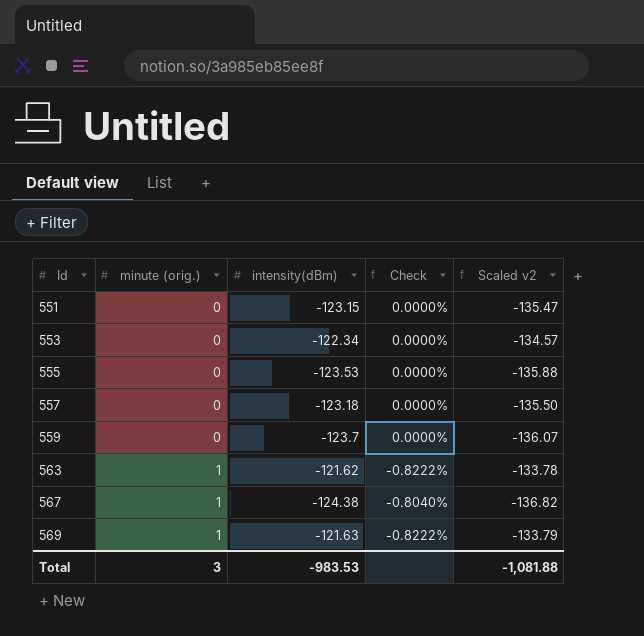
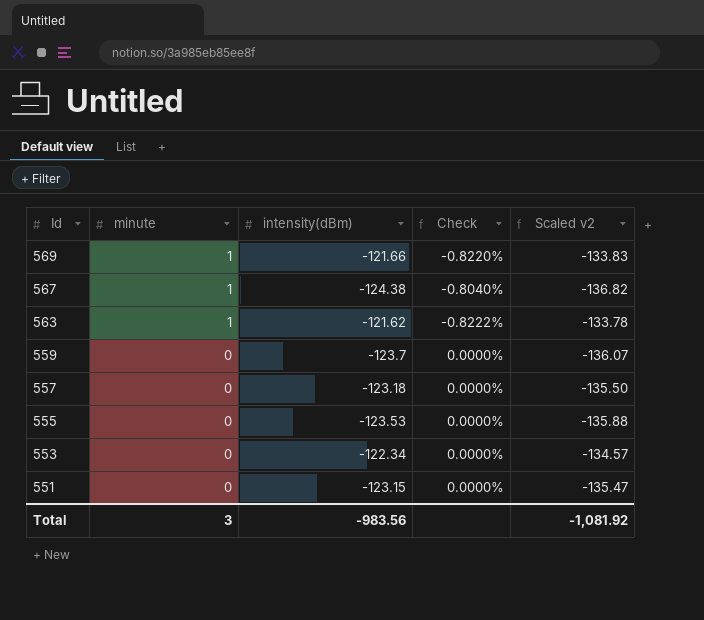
row order: Id ascending -> Id descending
column name: minute (orig.) -> minute
569 | intensity(dBm): -121.63 -> -121.66
569 | Check: -0.8222% -> -0.8220%
569 | Scaled v2: -133.79 -> -133.83
Total | intensity(dBm): -983.53 -> -983.56
Total | Scaled v2: -1,081.88 -> -1,081.92

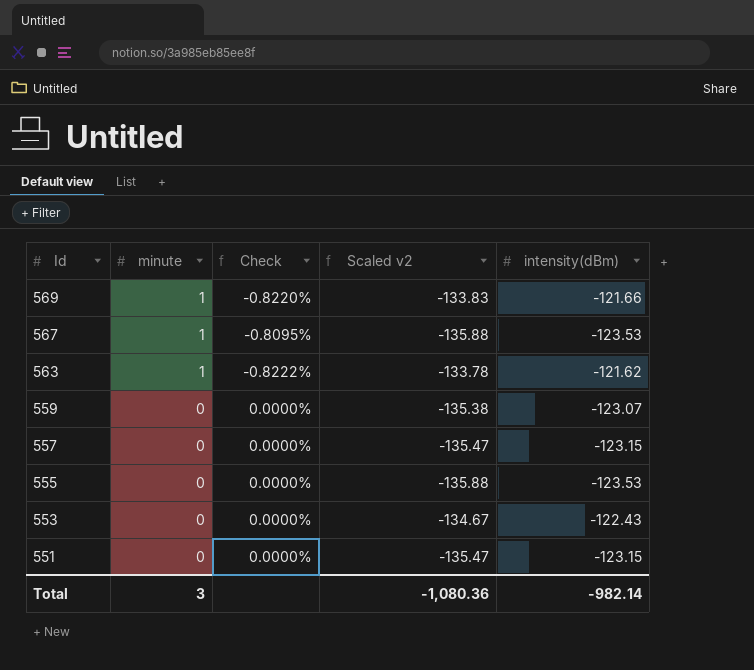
column intensity(dBm) | position: 3 -> 5
567 | Check: -0.8040% -> -0.8095%
567 | Scaled v2: -136.82 -> -135.88
567 | intensity(dBm): -124.38 -> -123.53
559 | Scaled v2: -136.07 -> -135.38
559 | intensity(dBm): -123.7 -> -123.07
557 | Scaled v2: -135.50 -> -135.47
557 | intensity(dBm): -123.18 -> -123.15
553 | Scaled v2: -134.57 -> -134.67
553 | intensity(dBm): -122.34 -> -122.43
Total | Scaled v2: -1,081.92 -> -1,080.36
Total | intensity(dBm): -983.56 -> -982.14

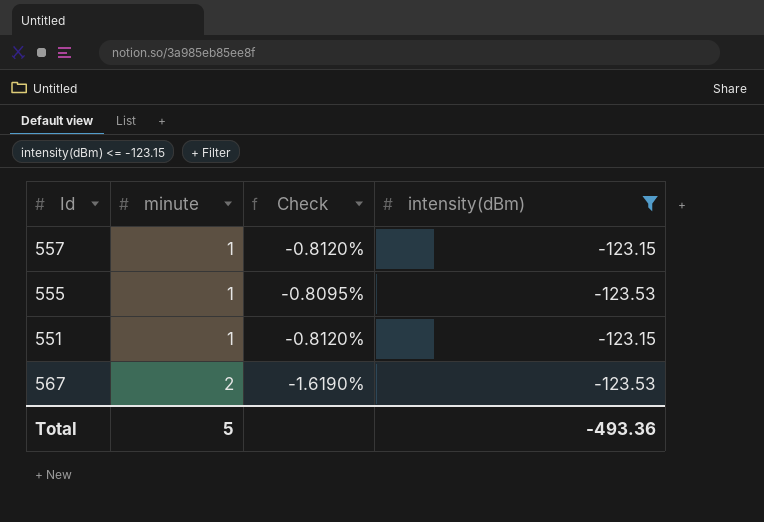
filter: none -> intensity(dBm) <= -123.15
row order: Id descending -> minute ascending
column Scaled v2 | formula: [intensity(dBm)] * 1.1 -> none
557 | minute: 0 -> 1
557 | Check: 0.0000% -> -0.8120%
555 | minute: 0 -> 1
555 | Check: 0.0000% -> -0.8095%
551 | minute: 0 -> 1
551 | Check: 0.0000% -> -0.8120%
567 | minute: 1 -> 2
567 | Check: -0.8095% -> -1.6190%
Total | minute: 3 -> 5
Total | intensity(dBm): -982.14 -> -493.36

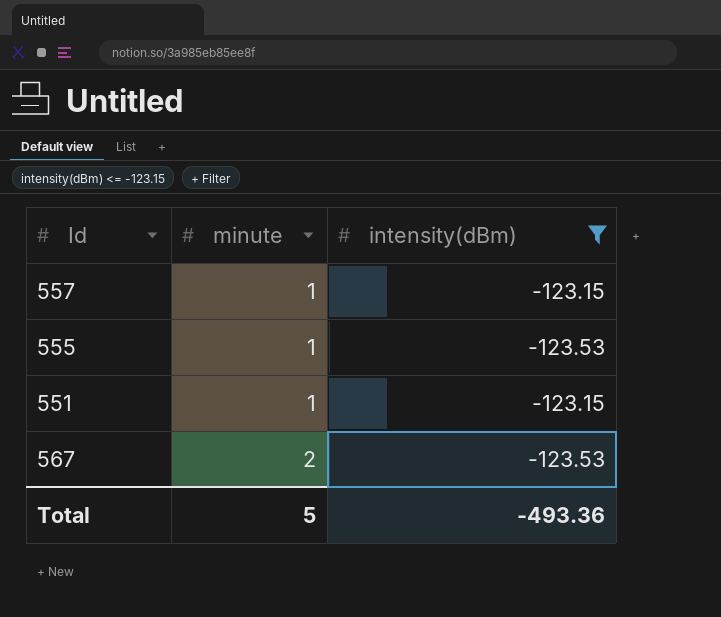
column Check | formula: [minute] / [intensity(dBm)] -> none

